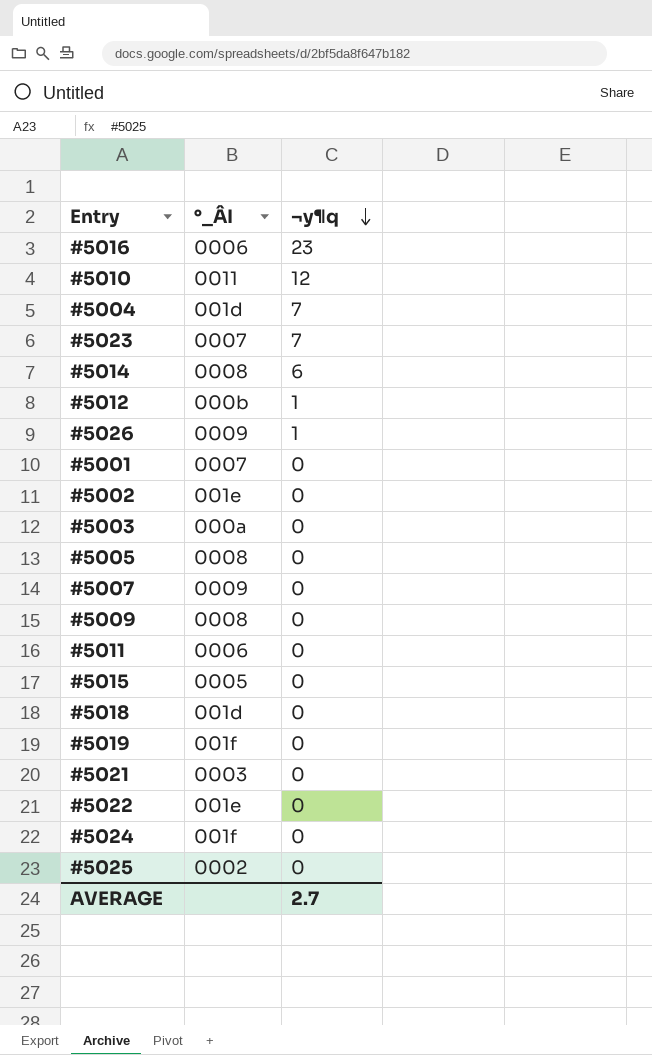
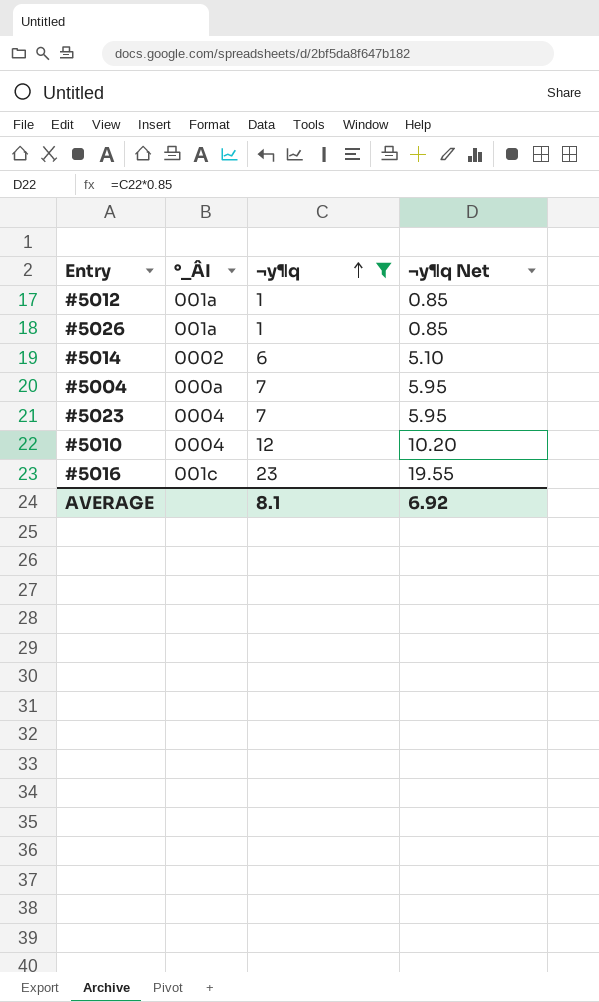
filter: none -> ¬y¶q != 0
row order: ¬y¶q descending -> ¬y¶q ascending
column ¬y¶q Net | formula: none -> [¬y¶q] * 0.85
#5012 | °_ÂI: 000b -> 001a
#5026 | °_ÂI: 0009 -> 001a
#5014 | °_ÂI: 0008 -> 0002
#5004 | °_ÂI: 001d -> 000a
#5023 | °_ÂI: 0007 -> 0004
#5010 | °_ÂI: 0011 -> 0004
#5016 | °_ÂI: 0006 -> 001c
AVERAGE | ¬y¶q: 2.7 -> 8.1

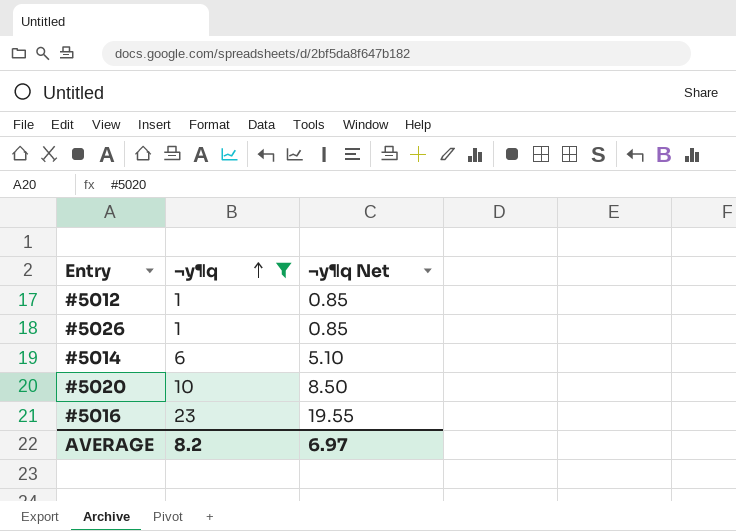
column °_ÂI | position: 2 -> none
row #5004: 000a | 7 | 5.95 -> none
row #5023: 0004 | 7 | 5.95 -> none
row #5010: 0004 | 12 | 10.20 -> none
row #5020: none -> 10 | 8.50
AVERAGE | ¬y¶q: 8.1 -> 8.2
AVERAGE | ¬y¶q Net: 6.92 -> 6.97

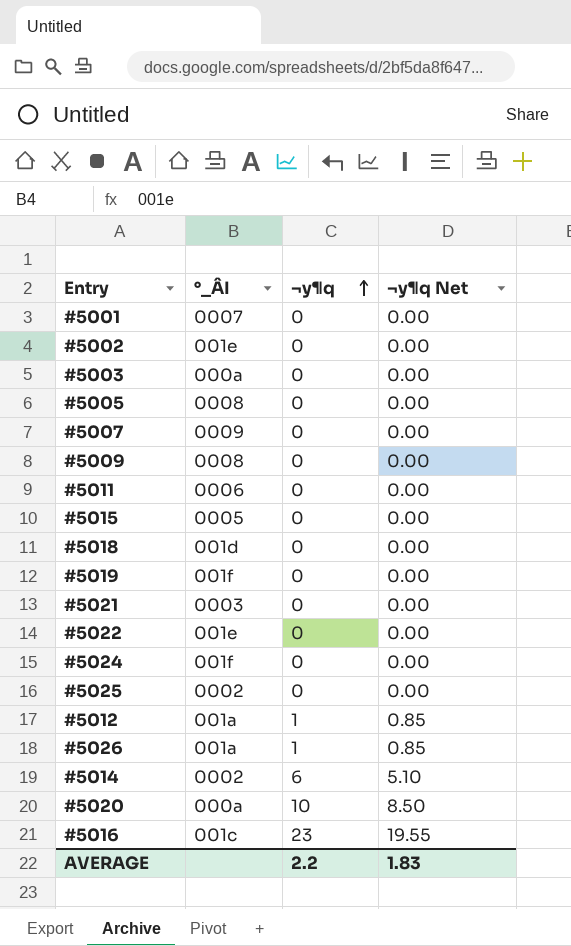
filter: ¬y¶q != 0 -> none
column °_ÂI | position: none -> 2
AVERAGE | ¬y¶q: 8.2 -> 2.2
AVERAGE | ¬y¶q Net: 6.97 -> 1.83

